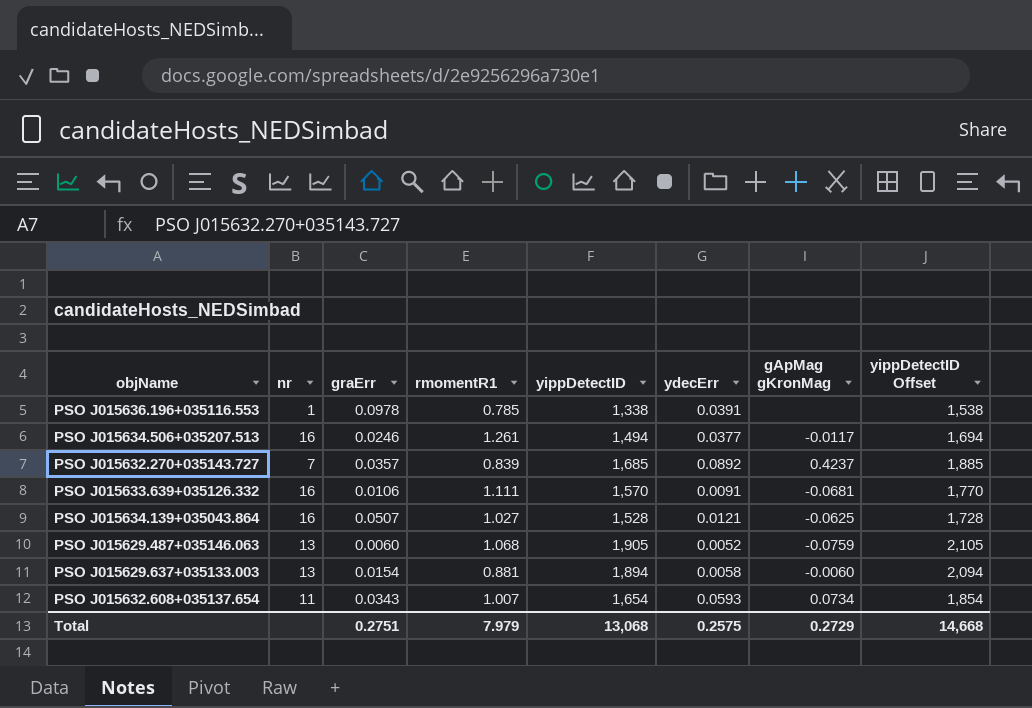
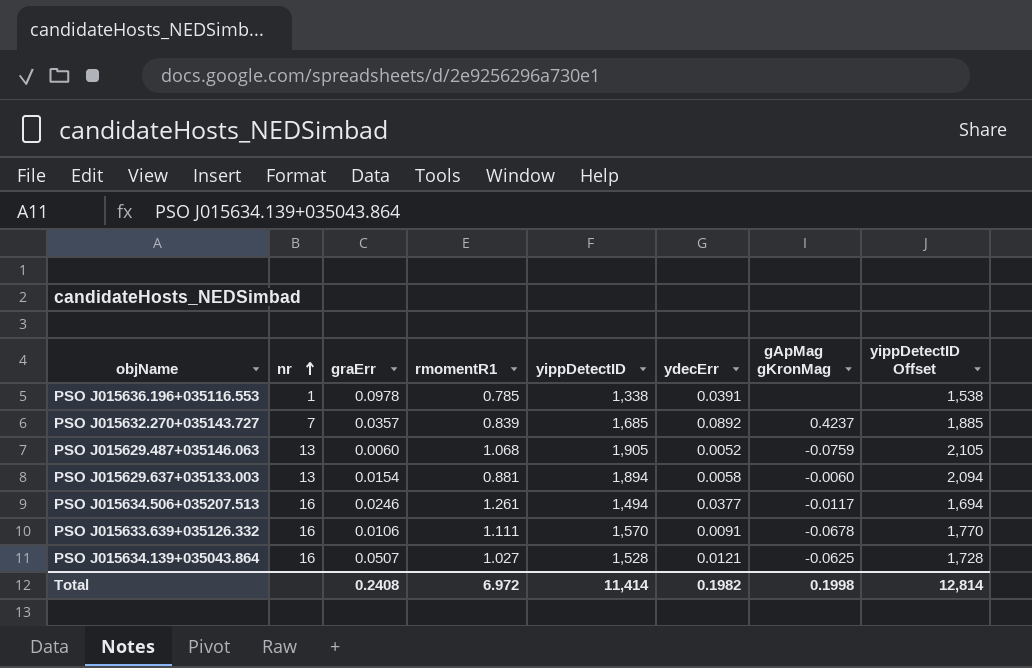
row order: none -> nr ascending
row PSO J015632.608+035137.654: 11 | 0.0343 | 1.007 | 1,654 | 0.0593 | 0.0734 | 1,854 -> none
PSO J015633.639+035126.332 | gApMag gKronMag: -0.0681 -> -0.0678
Total | graErr: 0.2751 -> 0.2408
Total | rmomentR1: 7.979 -> 6.972
Total | yippDetectID: 13,068 -> 11,414
Total | ydecErr: 0.2575 -> 0.1982
Total | gApMag gKronMag: 0.2729 -> 0.1998
Total | yippDetectID Offset: 14,668 -> 12,814

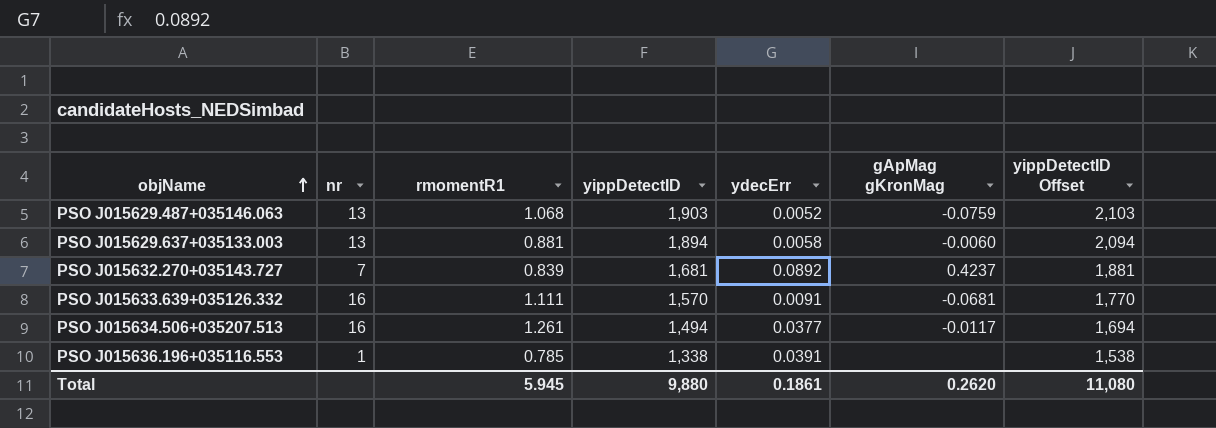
row order: nr ascending -> objName ascending
column graErr | position: 3 -> none
row PSO J015634.139+035043.864: 16 | 0.0507 | 1.027 | 1,528 | 0.0121 | -0.0625 | 1,728 -> none
PSO J015629.487+035146.063 | yippDetectID: 1,905 -> 1,903
PSO J015629.487+035146.063 | yippDetectID Offset: 2,105 -> 2,103
PSO J015632.270+035143.727 | yippDetectID: 1,685 -> 1,681
PSO J015632.270+035143.727 | yippDetectID Offset: 1,885 -> 1,881
PSO J015633.639+035126.332 | gApMag gKronMag: -0.0678 -> -0.0681
Total | rmomentR1: 6.972 -> 5.945
Total | yippDetectID: 11,414 -> 9,880
Total | ydecErr: 0.1982 -> 0.1861
Total | gApMag gKronMag: 0.1998 -> 0.2620
Total | yippDetectID Offset: 12,814 -> 11,080

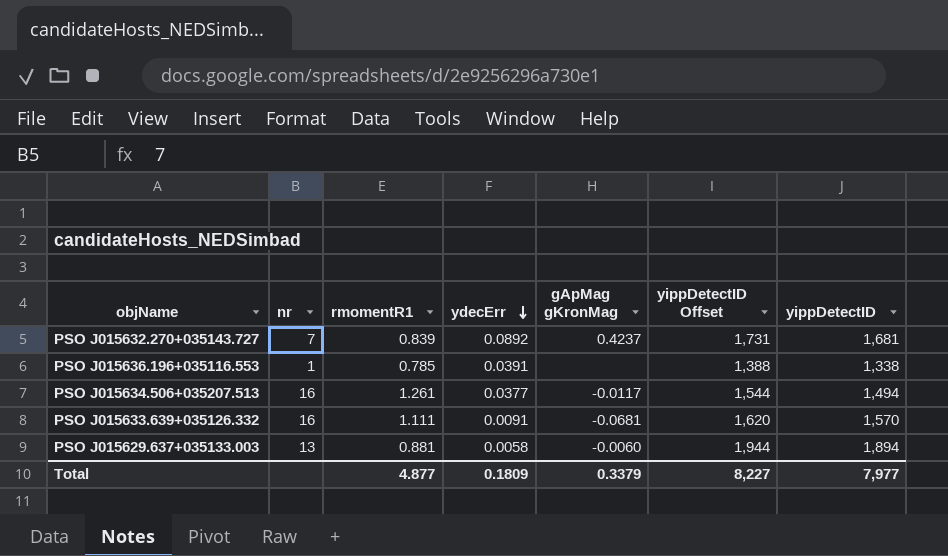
row order: objName ascending -> ydecErr descending
column yippDetectID Offset | formula: [yippDetectID] + 200 -> [yippDetectID] + 50
column yippDetectID | position: 4 -> 7
row PSO J015629.487+035146.063: 13 | 1.068 | 1,903 | 0.0052 | -0.0759 | 2,103 -> none
Total | rmomentR1: 5.945 -> 4.877
Total | ydecErr: 0.1861 -> 0.1809
Total | gApMag gKronMag: 0.2620 -> 0.3379
Total | yippDetectID Offset: 11,080 -> 8,227
Total | yippDetectID: 9,880 -> 7,977

